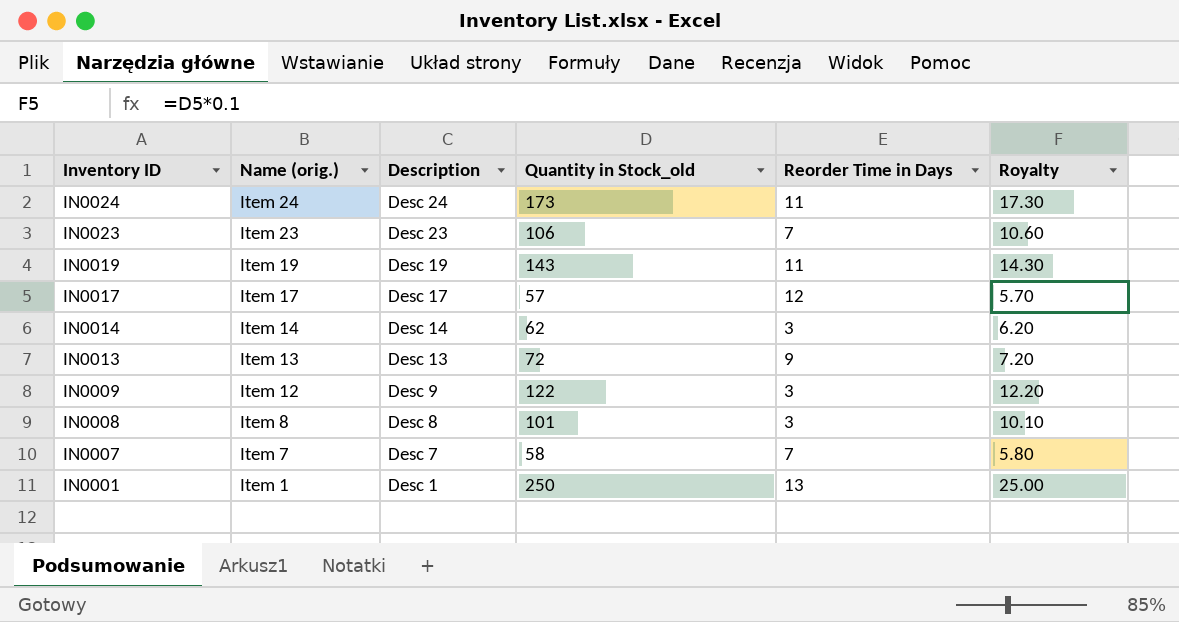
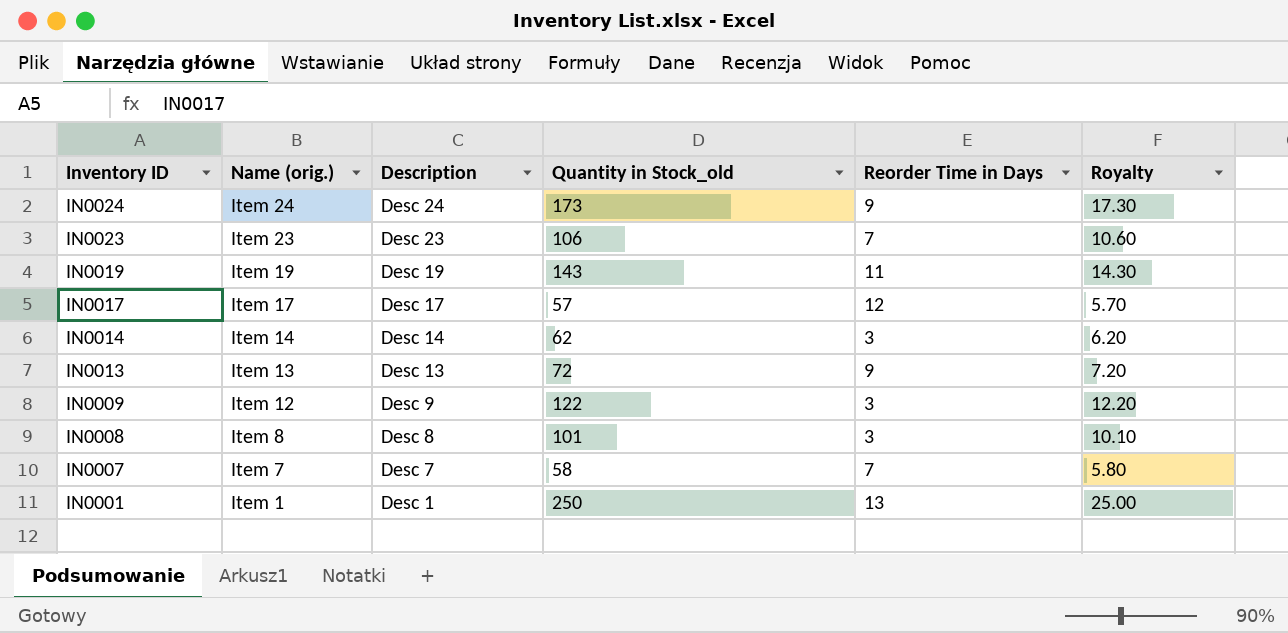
IN0024 | Reorder Time in Days: 11 -> 9

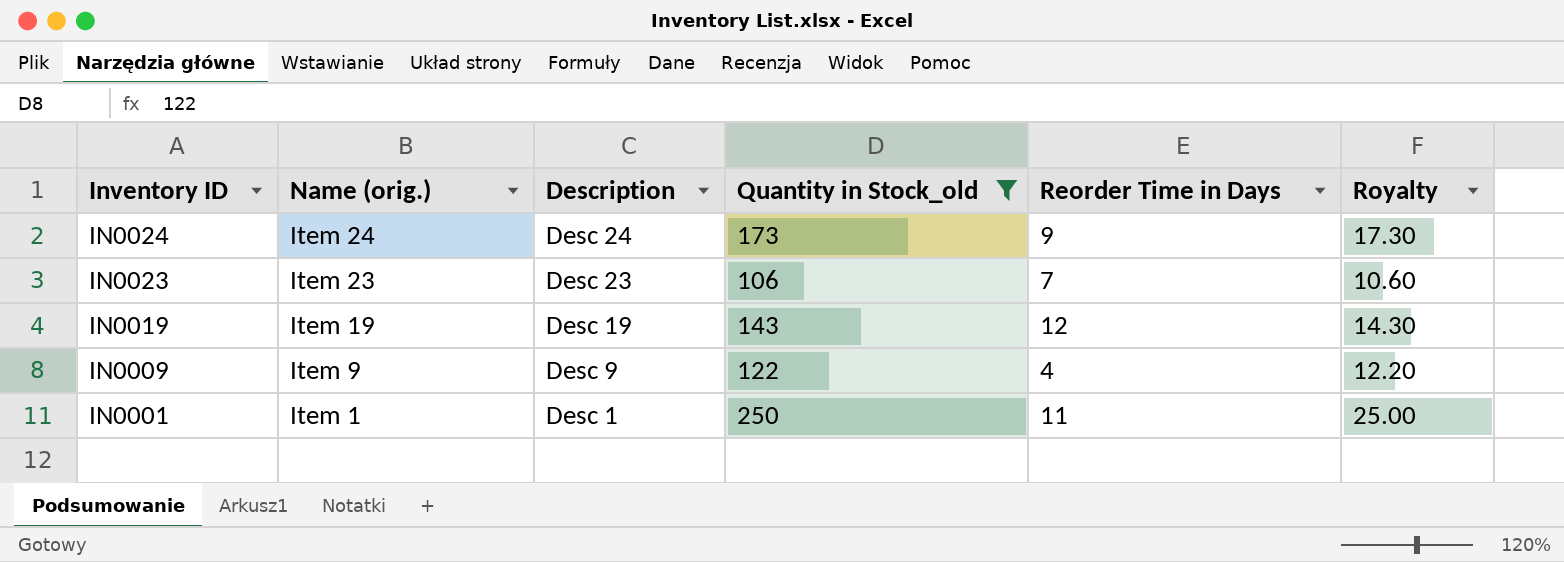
filter: none -> Quantity in Stock_old >= 106
IN0019 | Reorder Time in Days: 11 -> 12
IN0009 | Name (orig.): Item 12 -> Item 9
IN0009 | Reorder Time in Days: 3 -> 4
IN0001 | Reorder Time in Days: 13 -> 11

